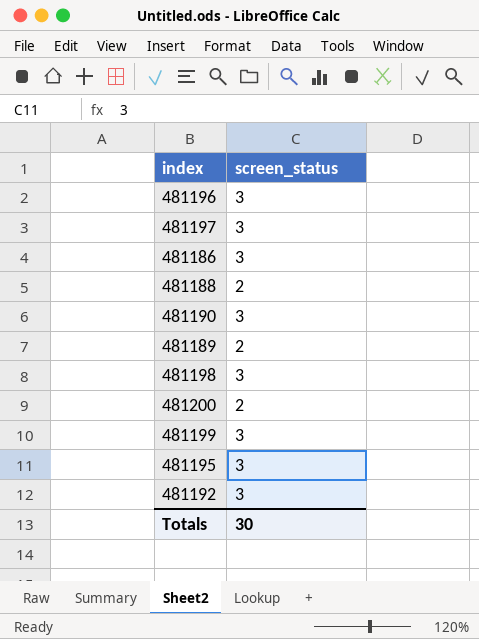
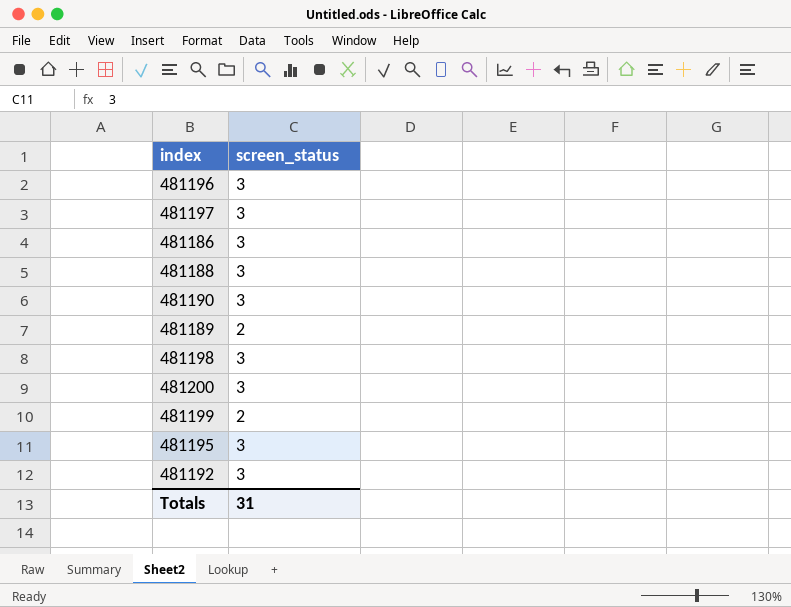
481188 | screen_status: 2 -> 3
481200 | screen_status: 2 -> 3
481199 | screen_status: 3 -> 2
Totals | screen_status: 30 -> 31

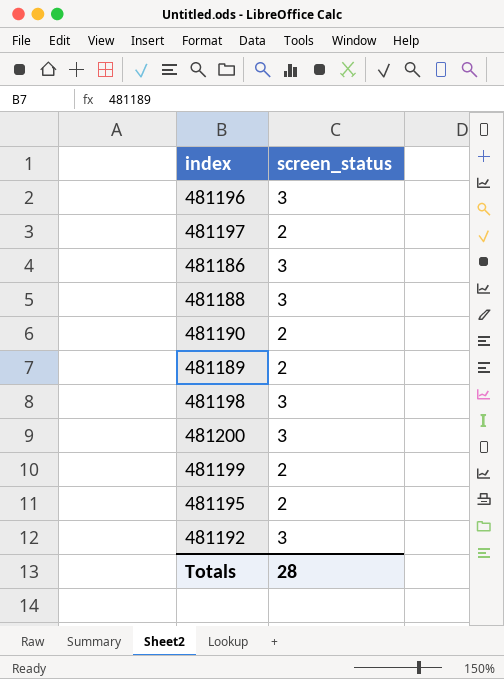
481197 | screen_status: 3 -> 2
481190 | screen_status: 3 -> 2
481195 | screen_status: 3 -> 2
Totals | screen_status: 31 -> 28

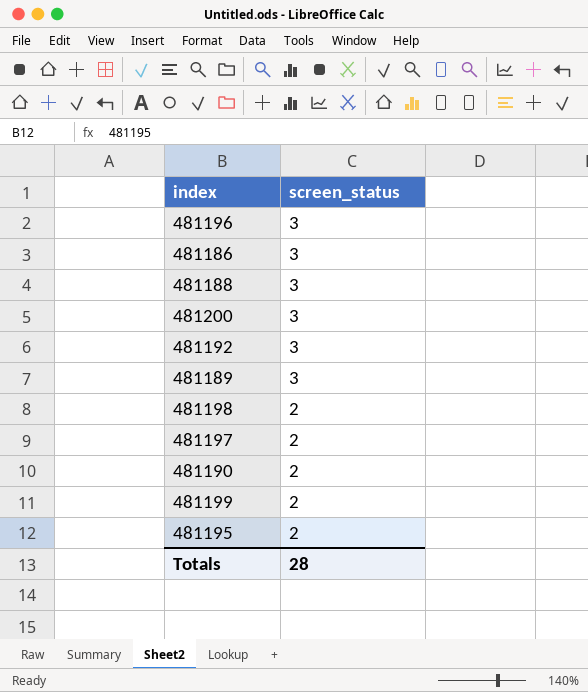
row order: none -> screen_status descending
481189 | screen_status: 2 -> 3
481198 | screen_status: 3 -> 2

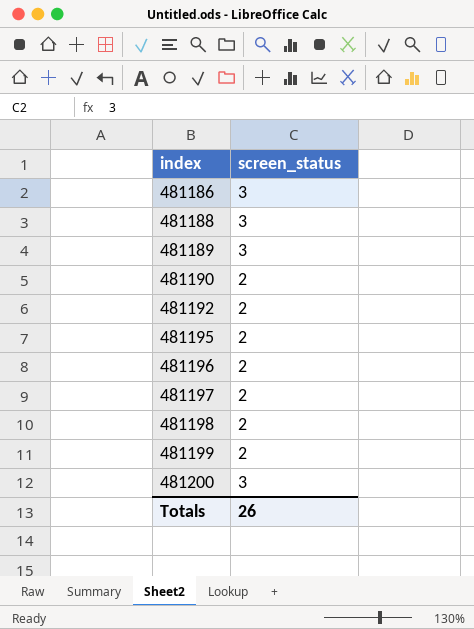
row order: screen_status descending -> index ascending
481192 | screen_status: 3 -> 2
481196 | screen_status: 3 -> 2
Totals | screen_status: 28 -> 26

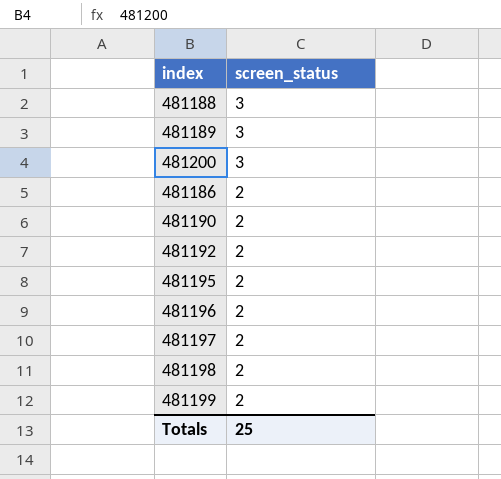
row order: index ascending -> screen_status descending
481186 | screen_status: 3 -> 2
Totals | screen_status: 26 -> 25

